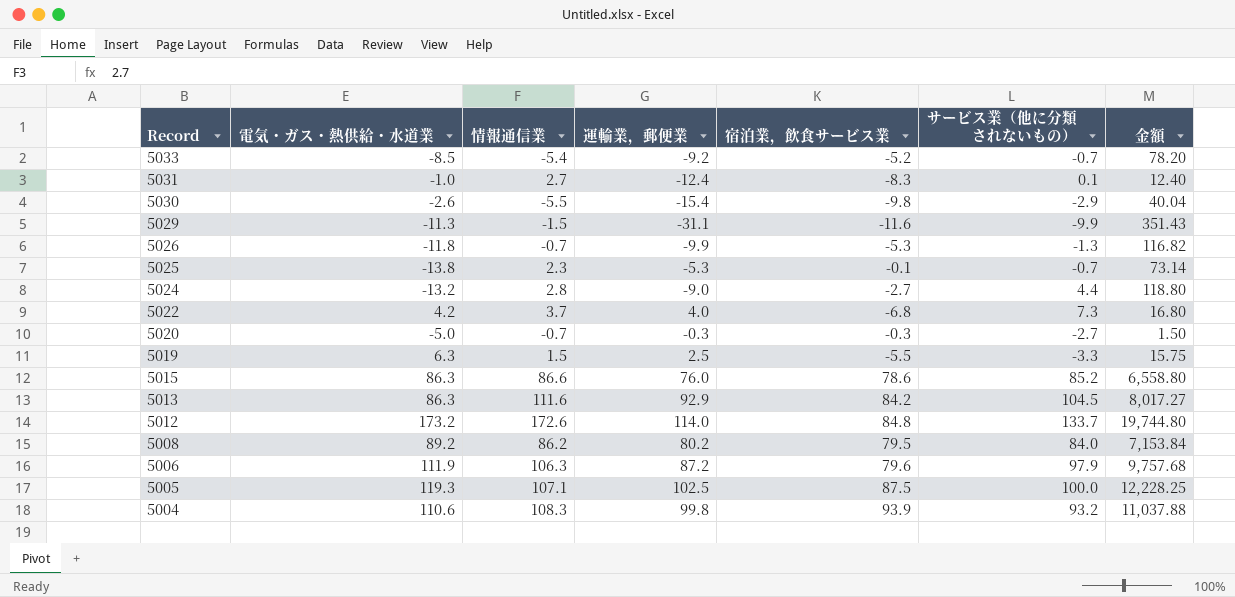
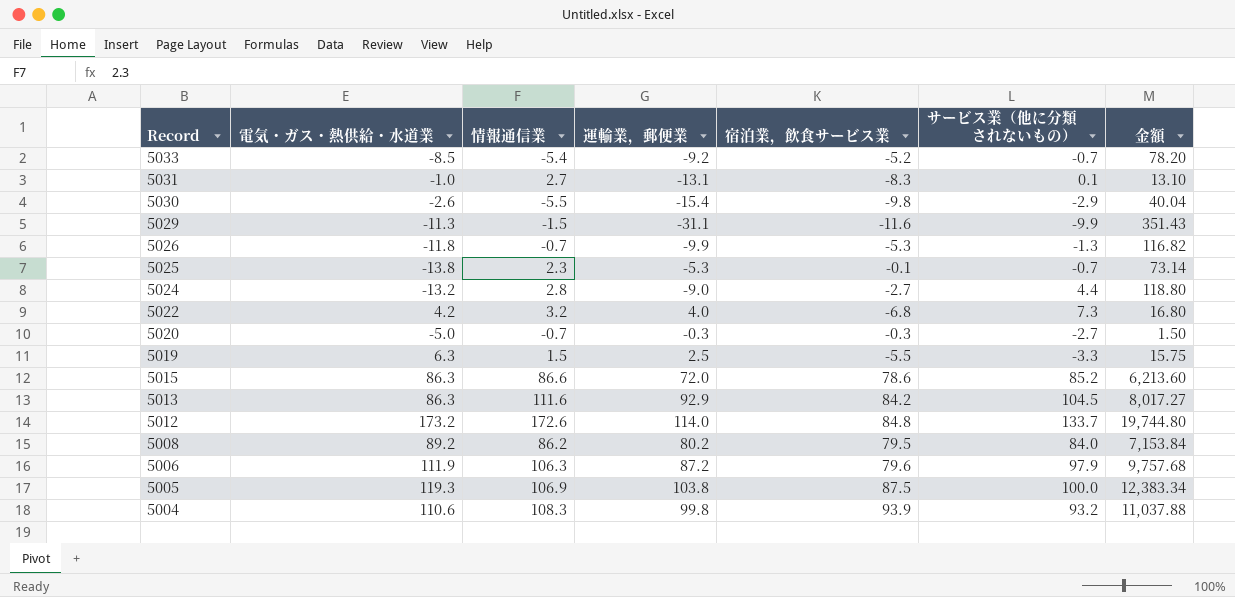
5031 | 運輸業，郵便業: -12.4 -> -13.1
5031 | 金額: 12.40 -> 13.10
5022 | 情報通信業: 3.7 -> 3.2
5015 | 運輸業，郵便業: 76.0 -> 72.0
5015 | 金額: 6,558.80 -> 6,213.60
5005 | 情報通信業: 107.1 -> 106.9
5005 | 運輸業，郵便業: 102.5 -> 103.8
5005 | 金額: 12,228.25 -> 12,383.34

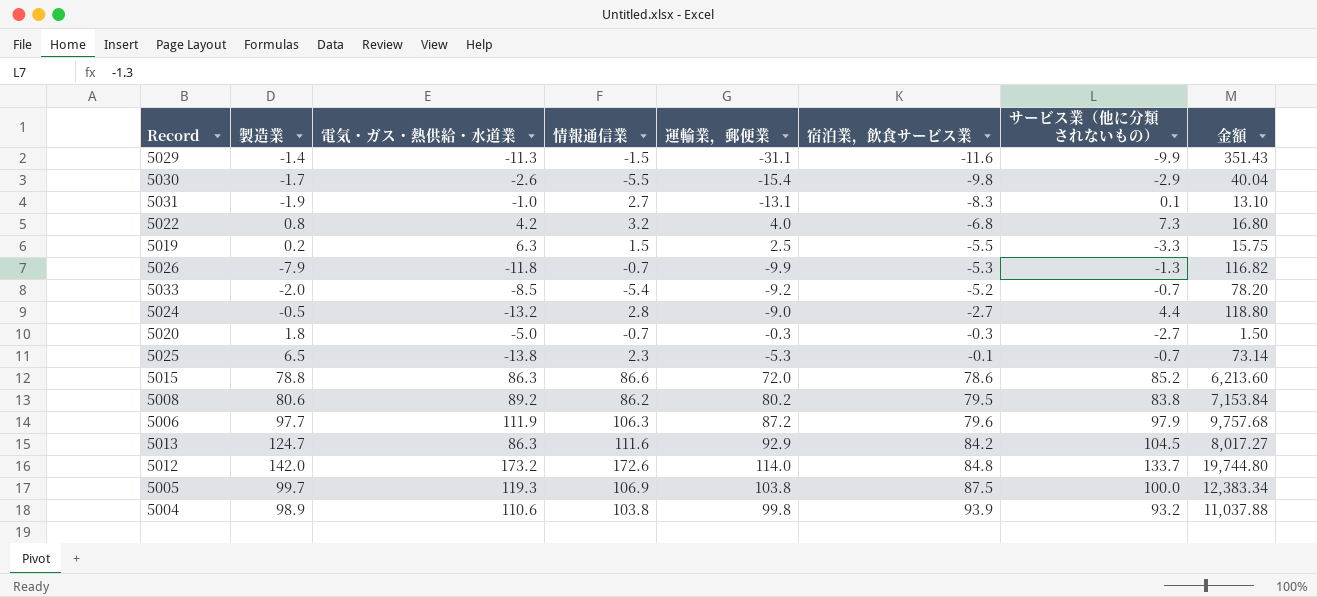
row order: Record descending -> 宿泊業，飲食サービス業 ascending
column 製造業 | position: none -> 2
5008 | サービス業（他に分類されないもの）: 84.0 -> 83.8
5004 | 情報通信業: 108.3 -> 103.8

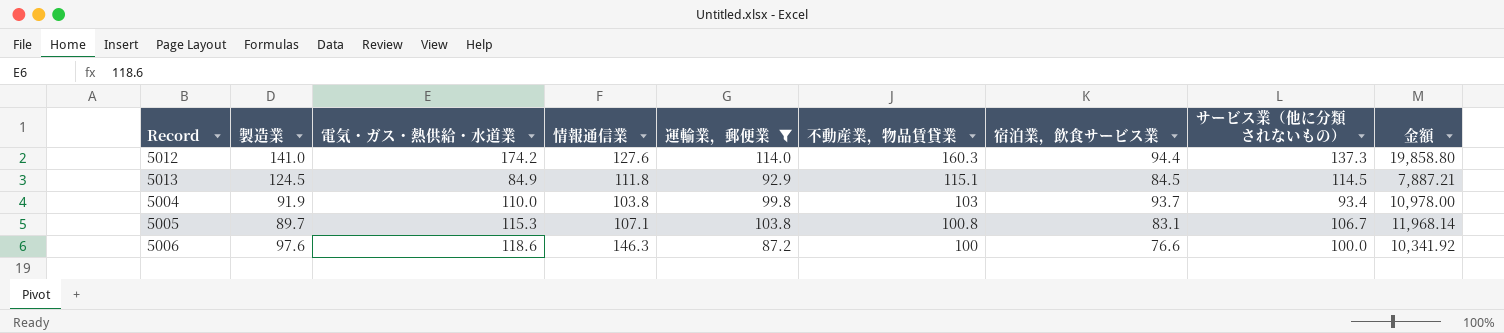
filter: none -> 運輸業，郵便業 >= 87.2
row order: 宿泊業，飲食サービス業 ascending -> 不動産業，物品賃貸業 descending
column 不動産業，物品賃貸業 | position: none -> 6
5012 | 製造業: 142.0 -> 141.0
5012 | 電気・ガス・熱供給・水道業: 173.2 -> 174.2
5012 | 情報通信業: 172.6 -> 127.6
5012 | 宿泊業，飲食サービス業: 84.8 -> 94.4
5012 | サービス業（他に分類されないもの）: 133.7 -> 137.3
5012 | 金額: 19,744.80 -> 19,858.80
5013 | 製造業: 124.7 -> 124.5
5013 | 電気・ガス・熱供給・水道業: 86.3 -> 84.9
5013 | 情報通信業: 111.6 -> 111.8
5013 | 宿泊業，飲食サービス業: 84.2 -> 84.5
5013 | サービス業（他に分類されないもの）: 104.5 -> 114.5
5013 | 金額: 8,017.27 -> 7,887.21
5004 | 製造業: 98.9 -> 91.9
5004 | 電気・ガス・熱供給・水道業: 110.6 -> 110.0
5004 | 宿泊業，飲食サービス業: 93.9 -> 93.7
5004 | サービス業（他に分類されないもの）: 93.2 -> 93.4
5004 | 金額: 11,037.88 -> 10,978.00
5005 | 製造業: 99.7 -> 89.7
5005 | 電気・ガス・熱供給・水道業: 119.3 -> 115.3
5005 | 情報通信業: 106.9 -> 107.1
5005 | 宿泊業，飲食サービス業: 87.5 -> 83.1
5005 | サービス業（他に分類されないもの）: 100.0 -> 106.7
5005 | 金額: 12,383.34 -> 11,968.14
5006 | 製造業: 97.7 -> 97.6
5006 | 電気・ガス・熱供給・水道業: 111.9 -> 118.6
5006 | 情報通信業: 106.3 -> 146.3
5006 | 宿泊業，飲食サービス業: 79.6 -> 76.6
5006 | サービス業（他に分類されないもの）: 97.9 -> 100.0
5006 | 金額: 9,757.68 -> 10,341.92

